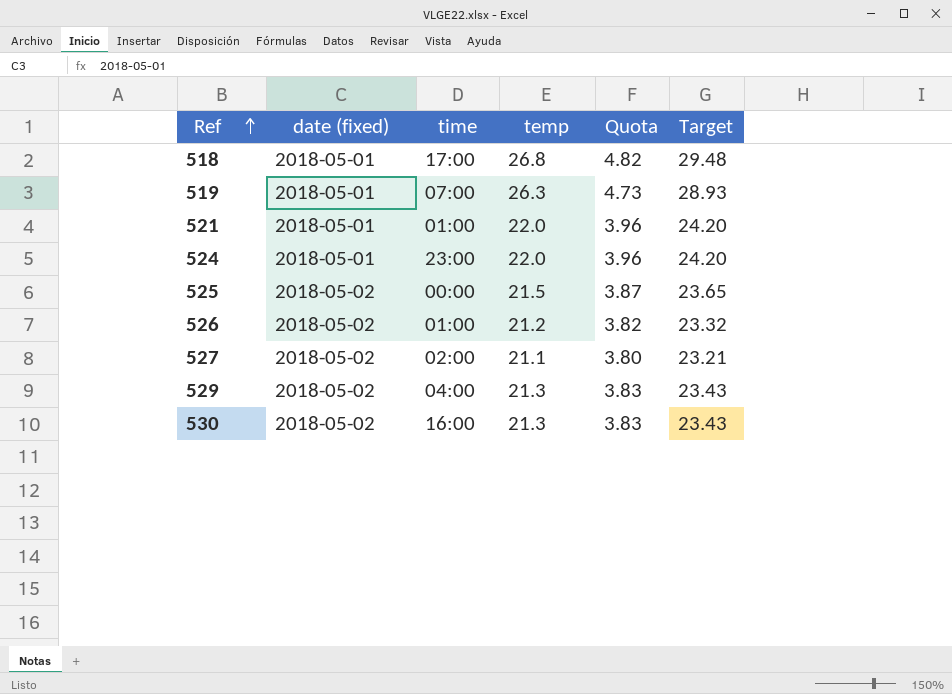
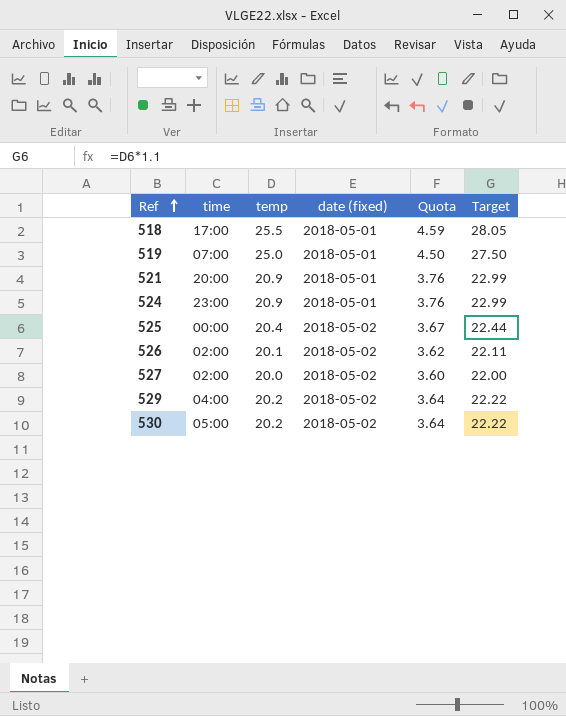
column date (fixed) | position: 2 -> 4
518 | temp: 26.8 -> 25.5
518 | Quota: 4.82 -> 4.59
518 | Target: 29.48 -> 28.05
519 | temp: 26.3 -> 25.0
519 | Quota: 4.73 -> 4.50
519 | Target: 28.93 -> 27.50
521 | time: 01:00 -> 20:00
521 | temp: 22.0 -> 20.9
521 | Quota: 3.96 -> 3.76
521 | Target: 24.20 -> 22.99
524 | temp: 22.0 -> 20.9
524 | Quota: 3.96 -> 3.76
524 | Target: 24.20 -> 22.99
525 | temp: 21.5 -> 20.4
525 | Quota: 3.87 -> 3.67
525 | Target: 23.65 -> 22.44
526 | time: 01:00 -> 02:00
526 | temp: 21.2 -> 20.1
526 | Quota: 3.82 -> 3.62
526 | Target: 23.32 -> 22.11
527 | temp: 21.1 -> 20.0
527 | Quota: 3.80 -> 3.60
527 | Target: 23.21 -> 22.00
529 | temp: 21.3 -> 20.2
529 | Quota: 3.83 -> 3.64
529 | Target: 23.43 -> 22.22
530 | time: 16:00 -> 05:00
530 | temp: 21.3 -> 20.2
530 | Quota: 3.83 -> 3.64
530 | Target: 23.43 -> 22.22

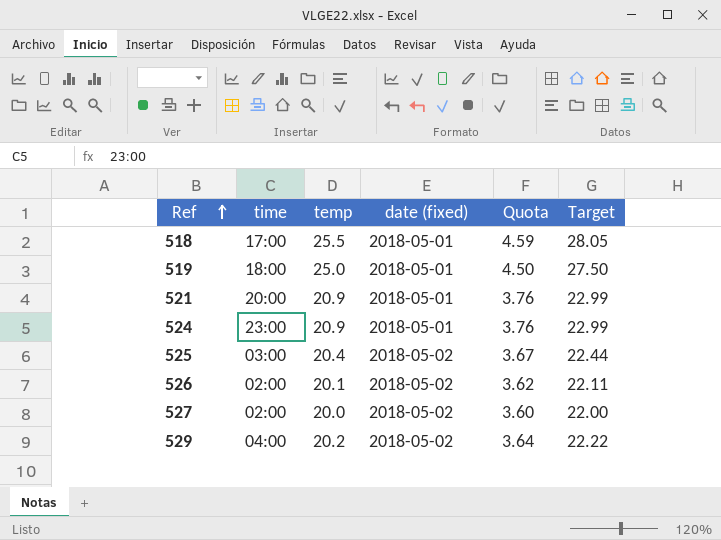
row 530: 05:00 | 20.2 | 2018-05-02 | 3.64 | 22.22 -> none
519 | time: 07:00 -> 18:00
525 | time: 00:00 -> 03:00

